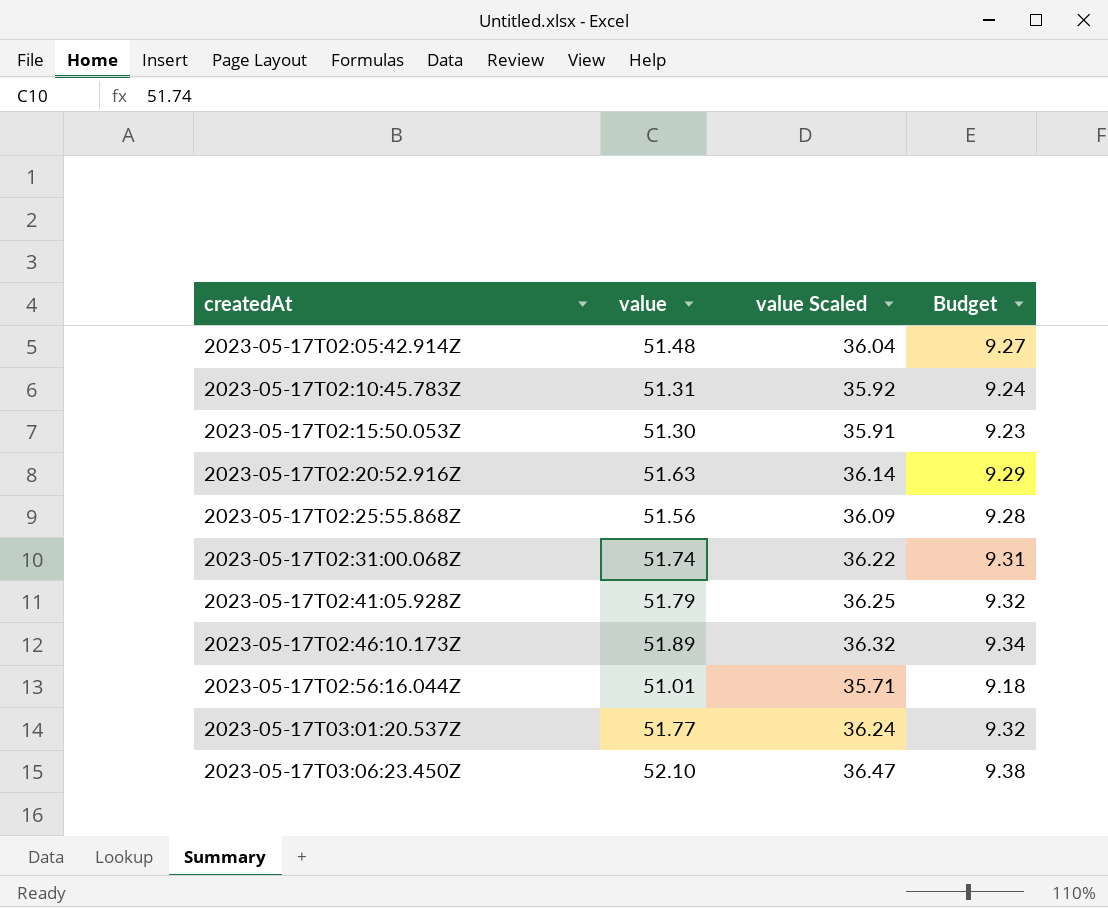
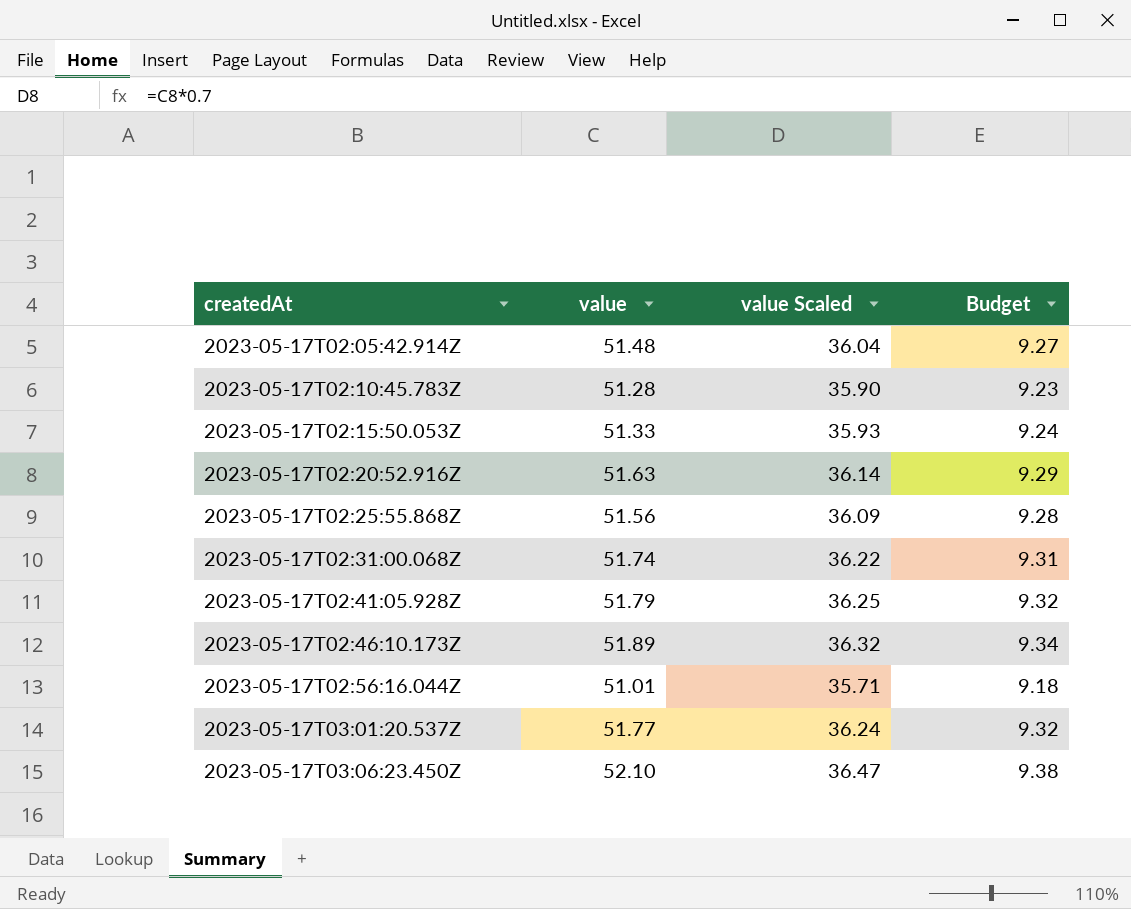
2023-05-17T02:10:45.783Z | value: 51.31 -> 51.28
2023-05-17T02:10:45.783Z | value Scaled: 35.92 -> 35.90
2023-05-17T02:10:45.783Z | Budget: 9.24 -> 9.23
2023-05-17T02:15:50.053Z | value: 51.30 -> 51.33
2023-05-17T02:15:50.053Z | value Scaled: 35.91 -> 35.93
2023-05-17T02:15:50.053Z | Budget: 9.23 -> 9.24

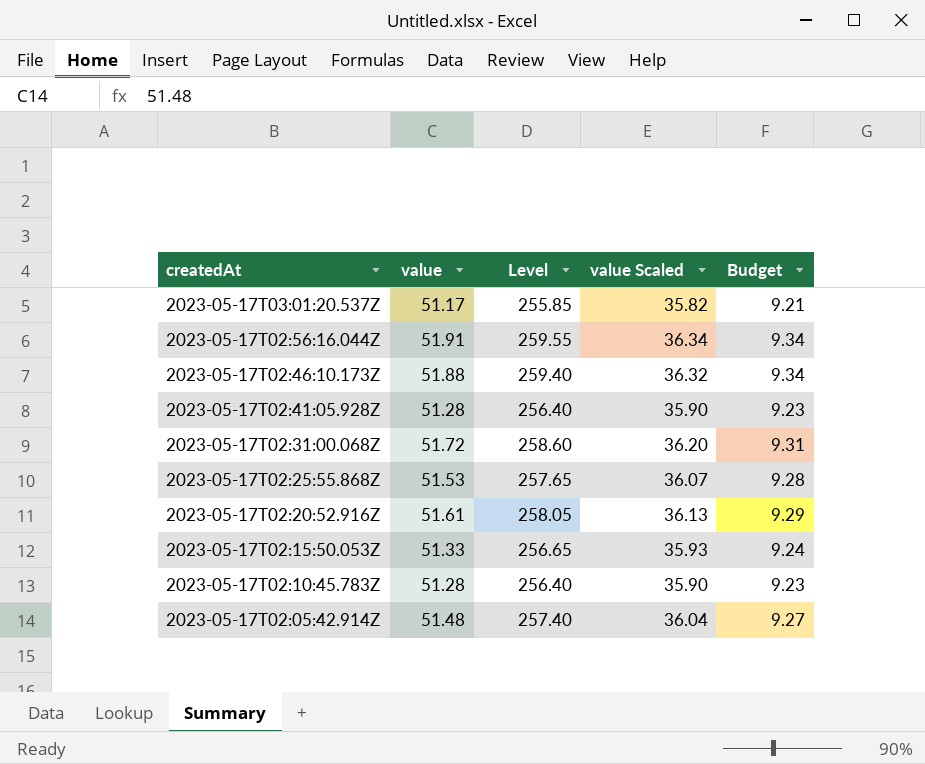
row order: createdAt ascending -> createdAt descending
column Level | formula: none -> [value] * 5
row 2023-05-17T03:06:23.450Z: 52.10 | 36.47 | 9.38 -> none
2023-05-17T03:01:20.537Z | value: 51.77 -> 51.17
2023-05-17T03:01:20.537Z | value Scaled: 36.24 -> 35.82
2023-05-17T03:01:20.537Z | Budget: 9.32 -> 9.21
2023-05-17T02:56:16.044Z | value: 51.01 -> 51.91
2023-05-17T02:56:16.044Z | value Scaled: 35.71 -> 36.34
2023-05-17T02:56:16.044Z | Budget: 9.18 -> 9.34
2023-05-17T02:46:10.173Z | value: 51.89 -> 51.88
2023-05-17T02:41:05.928Z | value: 51.79 -> 51.28
2023-05-17T02:41:05.928Z | value Scaled: 36.25 -> 35.90
2023-05-17T02:41:05.928Z | Budget: 9.32 -> 9.23
2023-05-17T02:31:00.068Z | value: 51.74 -> 51.72
2023-05-17T02:31:00.068Z | value Scaled: 36.22 -> 36.20
2023-05-17T02:25:55.868Z | value: 51.56 -> 51.53
2023-05-17T02:25:55.868Z | value Scaled: 36.09 -> 36.07
2023-05-17T02:20:52.916Z | value: 51.63 -> 51.61
2023-05-17T02:20:52.916Z | value Scaled: 36.14 -> 36.13

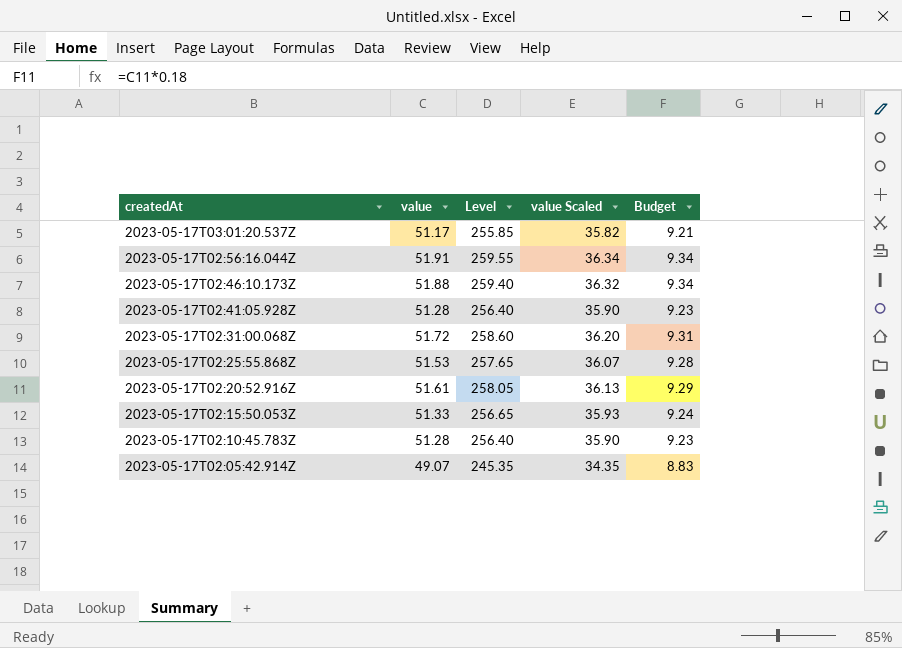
2023-05-17T02:05:42.914Z | value: 51.48 -> 49.07
2023-05-17T02:05:42.914Z | Level: 257.40 -> 245.35
2023-05-17T02:05:42.914Z | value Scaled: 36.04 -> 34.35
2023-05-17T02:05:42.914Z | Budget: 9.27 -> 8.83

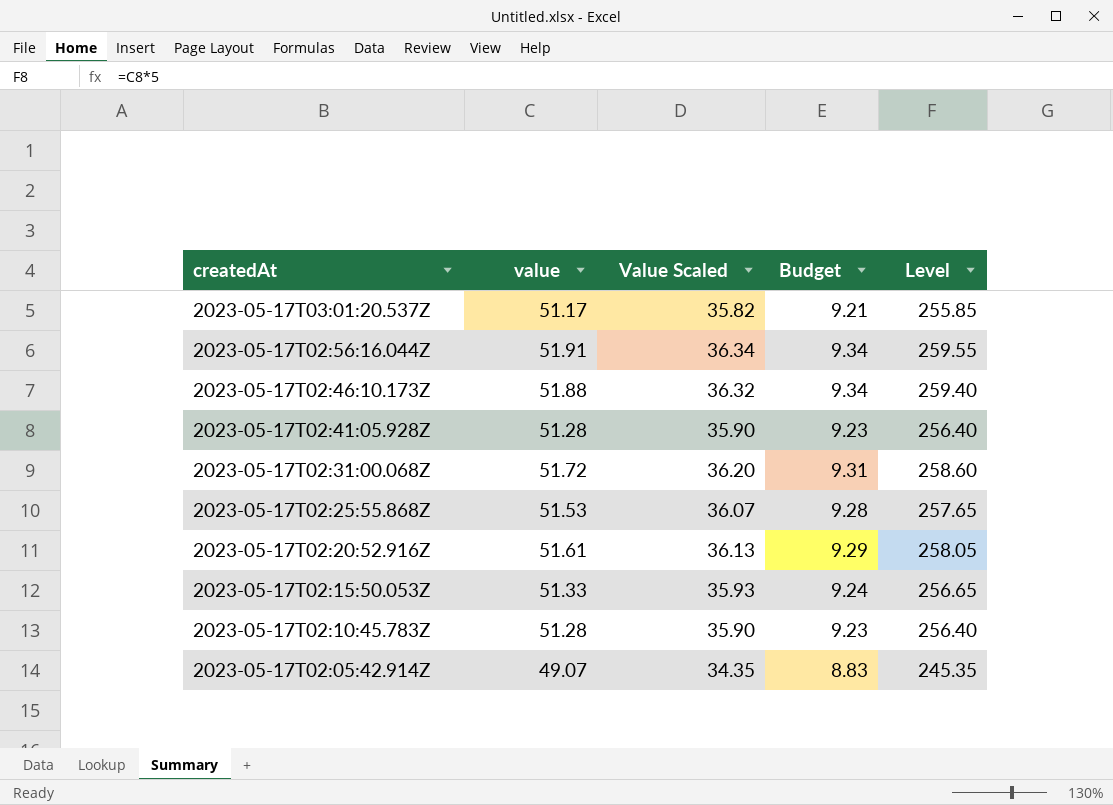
column name: value Scaled -> Value Scaled
column Level | position: 3 -> 5

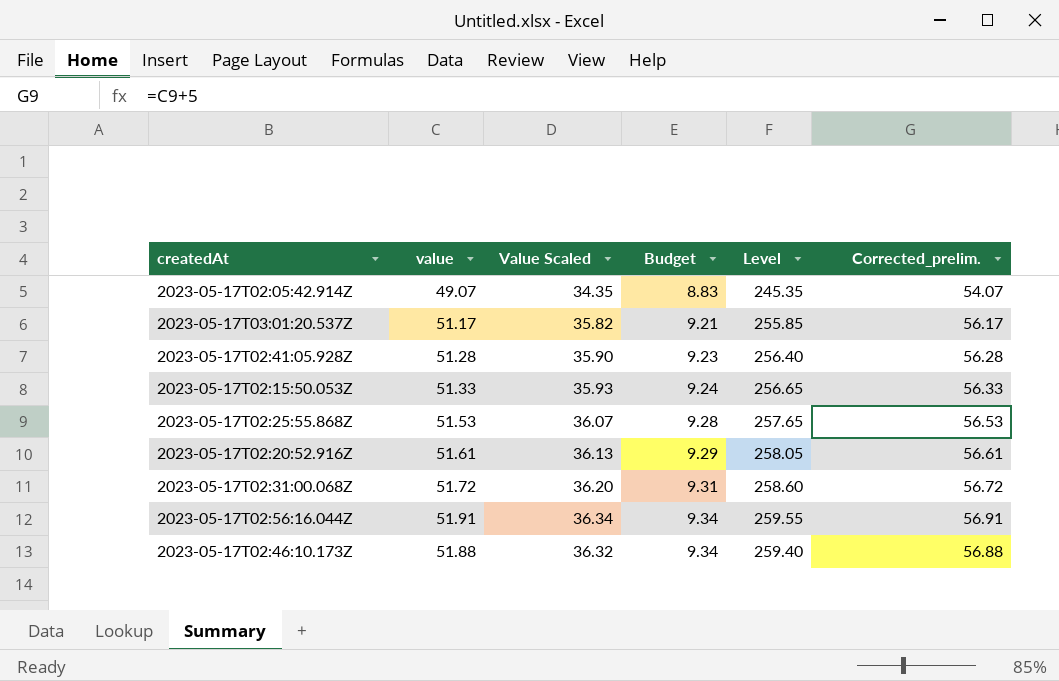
row order: createdAt descending -> Budget ascending
column Corrected_prelim. | formula: none -> [value] + 5
row 2023-05-17T02:10:45.783Z: 51.28 | 35.90 | 9.23 | 256.40 -> none

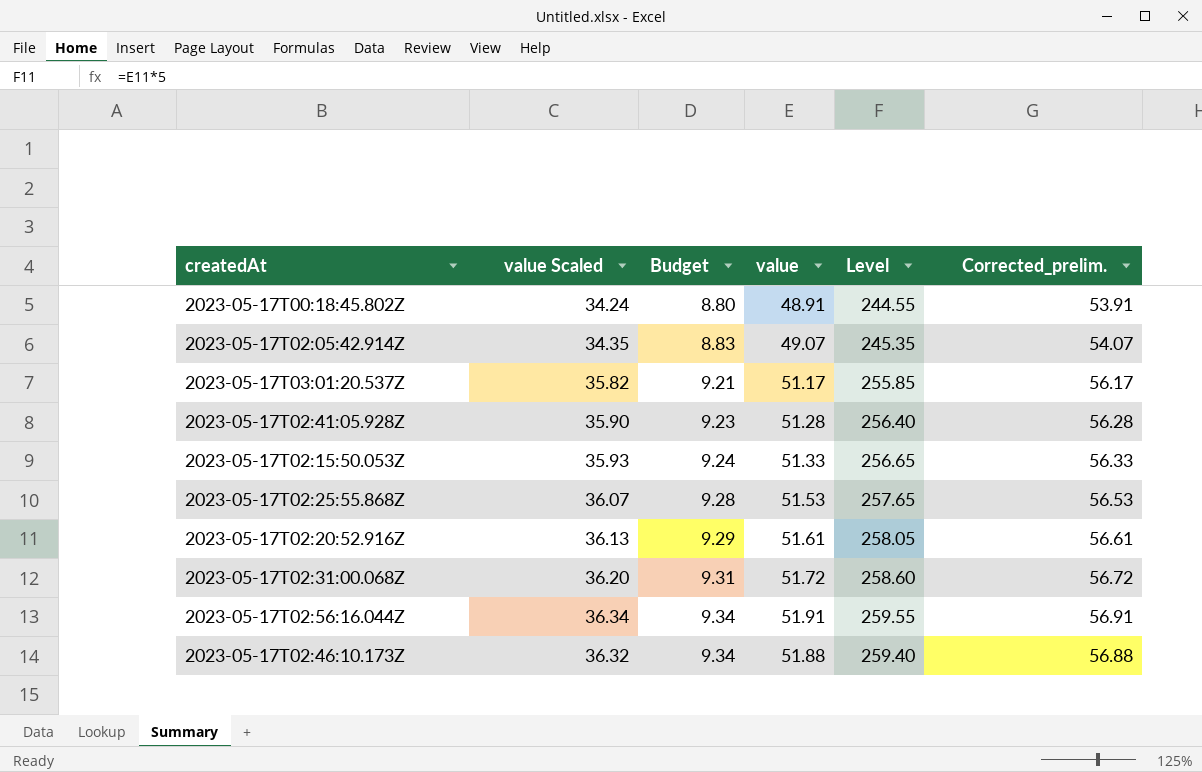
column name: Value Scaled -> value Scaled
column value | position: 2 -> 4
row 2023-05-17T00:18:45.802Z: none -> 34.24 | 8.80 | 48.91 | 244.55 | 53.91

